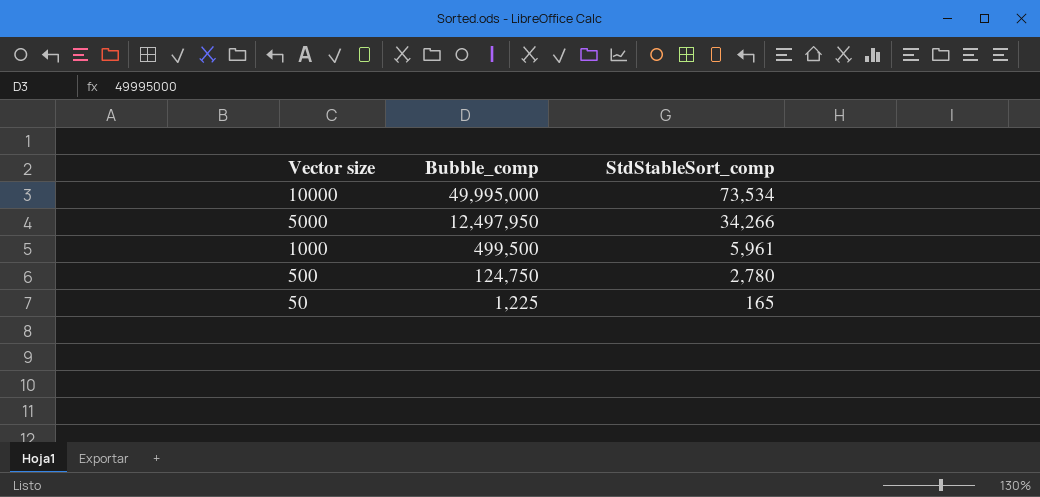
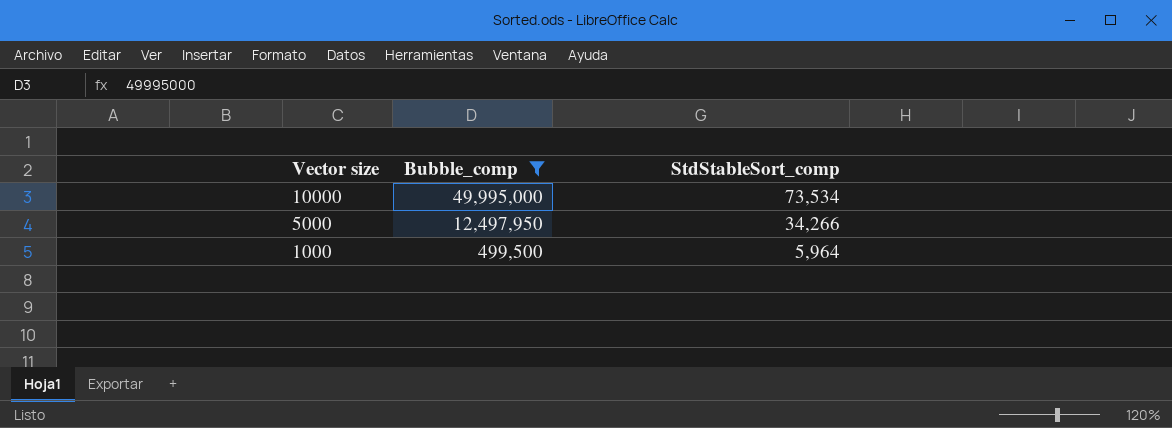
filter: none -> Bubble_comp >= 499,500
1000 | StdStableSort_comp: 5,961 -> 5,964

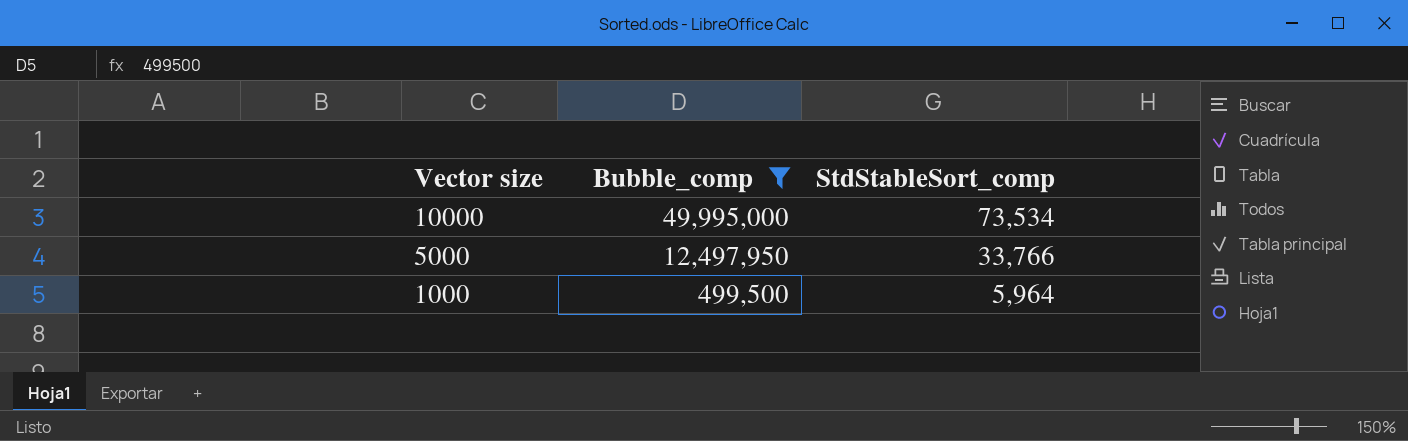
5000 | StdStableSort_comp: 34,266 -> 33,766

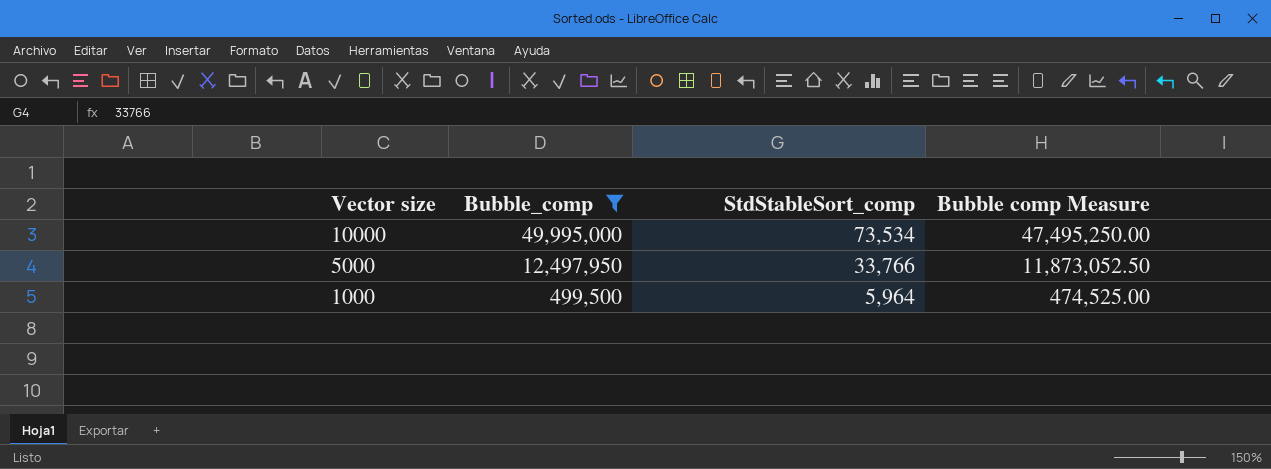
column Bubble comp Measure | formula: none -> [Bubble_comp] * 0.95

